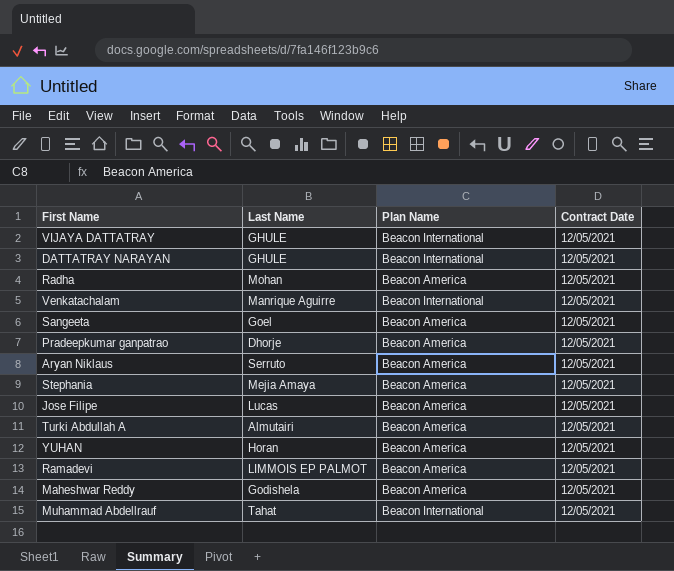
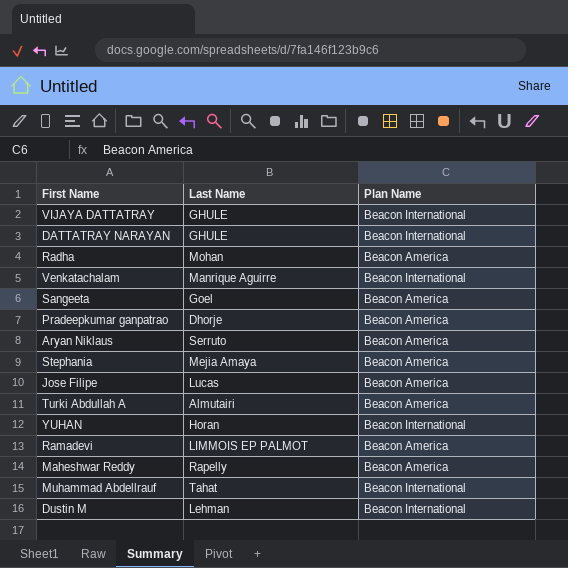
column Contract Date | position: 4 -> none
YUHAN | Plan Name: Beacon America -> Beacon International
Maheshwar Reddy | Last Name: Godishela -> Rapelly
row Dustin M: none -> Lehman | Beacon International

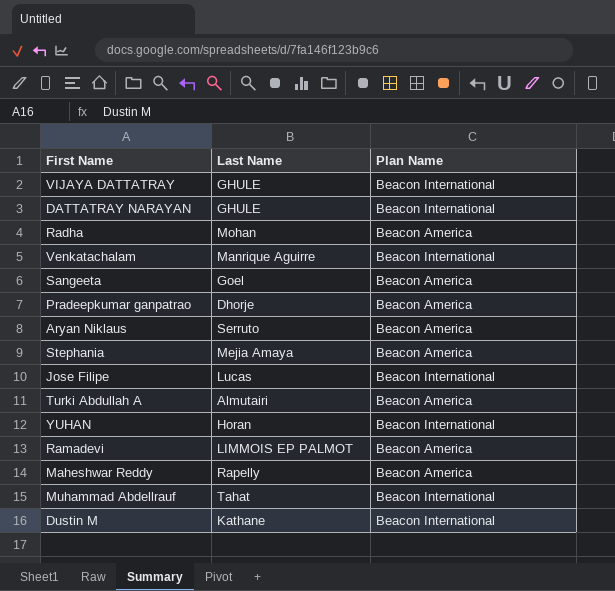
Jose Filipe | Plan Name: Beacon America -> Beacon International
Dustin M | Last Name: Lehman -> Kathane

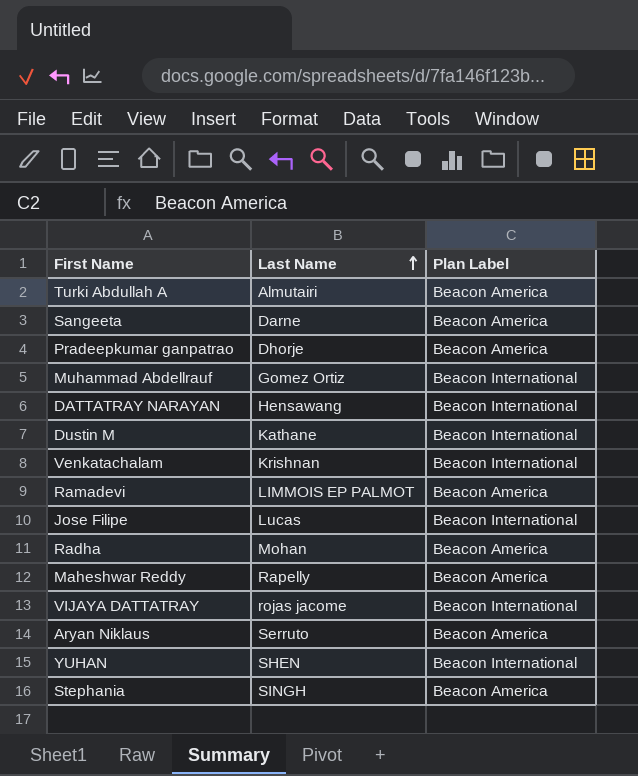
row order: none -> Last Name ascending
column name: Plan Name -> Plan Label
Sangeeta | Last Name: Goel -> Darne
Muhammad Abdellrauf | Last Name: Tahat -> Gomez Ortiz
DATTATRAY NARAYAN | Last Name: GHULE -> Hensawang
Venkatachalam | Last Name: Manrique Aguirre -> Krishnan
VIJAYA DATTATRAY | Last Name: GHULE -> rojas jacome
YUHAN | Last Name: Horan -> SHEN
Stephania | Last Name: Mejia Amaya -> SINGH

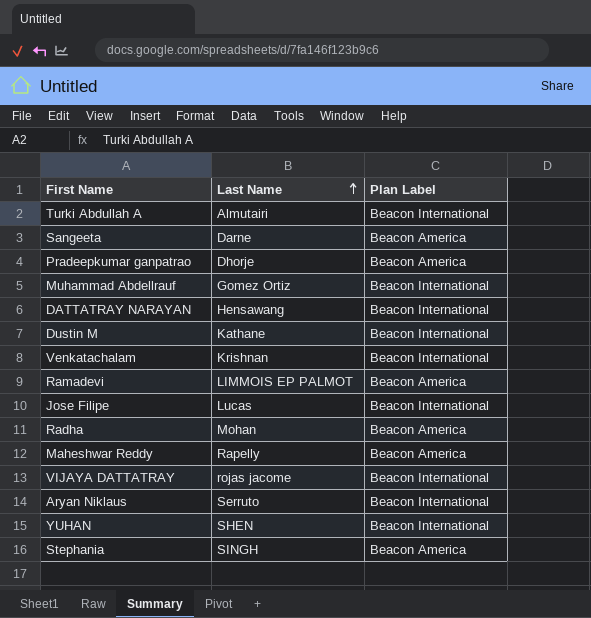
Turki Abdullah A | Plan Label: Beacon America -> Beacon International
Aryan Niklaus | Plan Label: Beacon America -> Beacon International

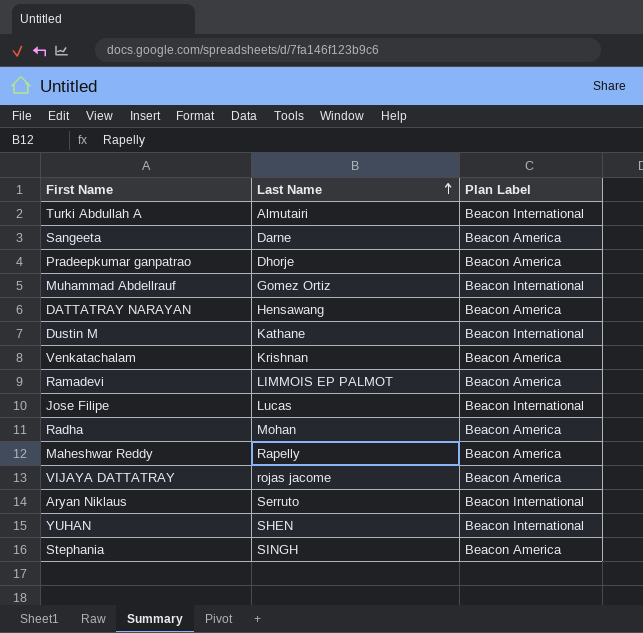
DATTATRAY NARAYAN | Plan Label: Beacon International -> Beacon America
Venkatachalam | Plan Label: Beacon International -> Beacon America
VIJAYA DATTATRAY | Plan Label: Beacon International -> Beacon America

